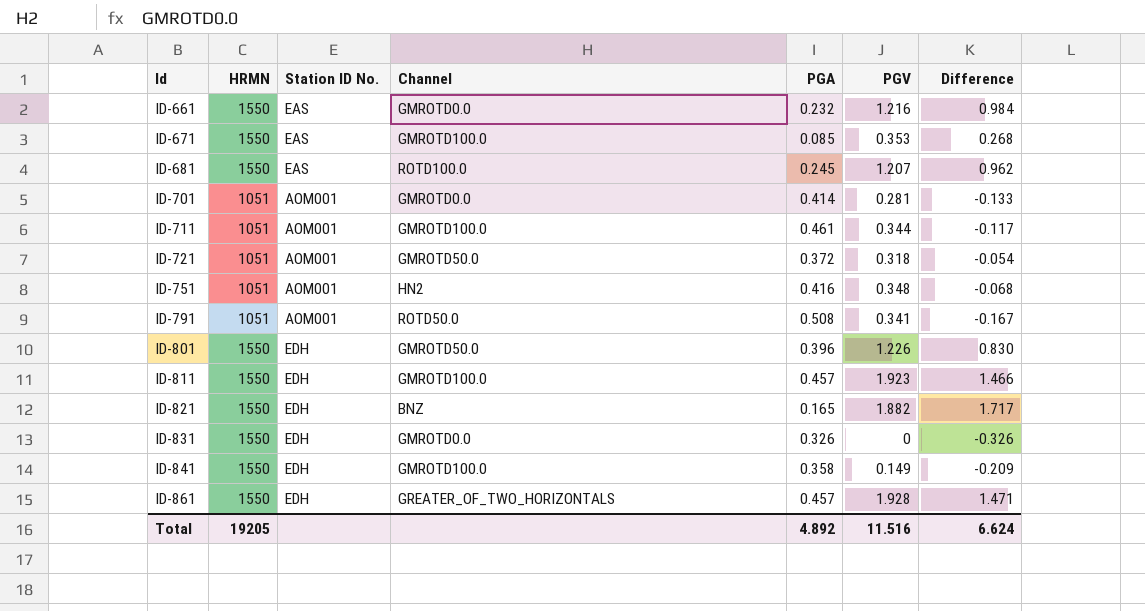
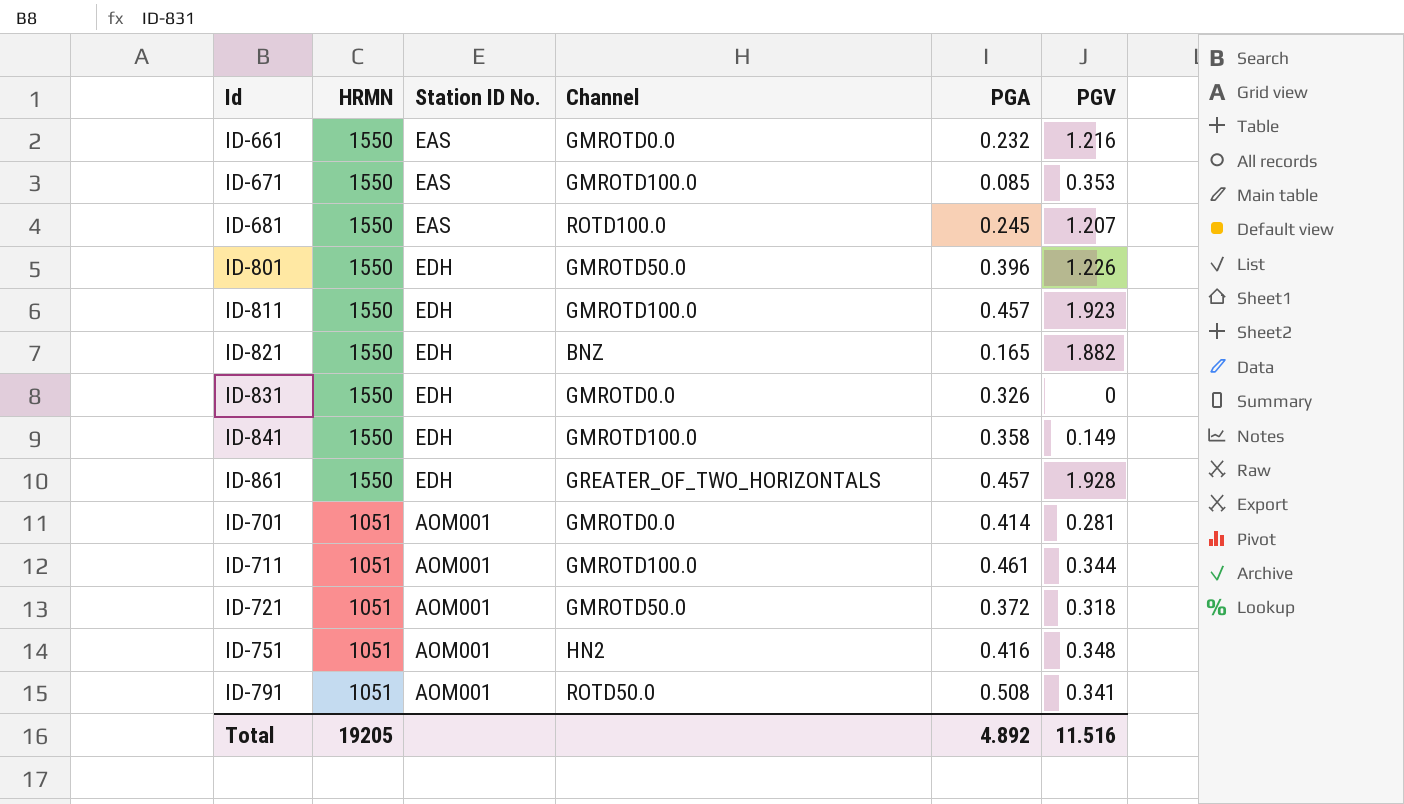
row order: Id ascending -> HRMN descending
column Difference | formula: [PGV] - [PGA] -> none

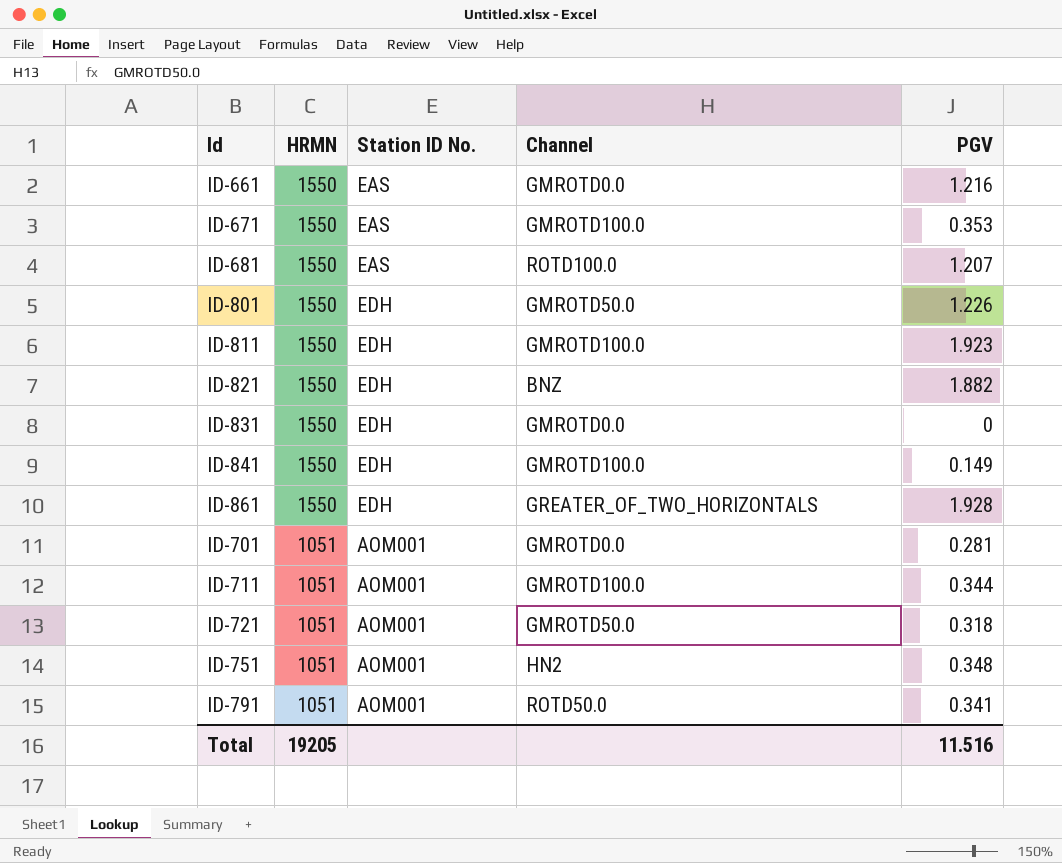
column PGA | position: 5 -> none

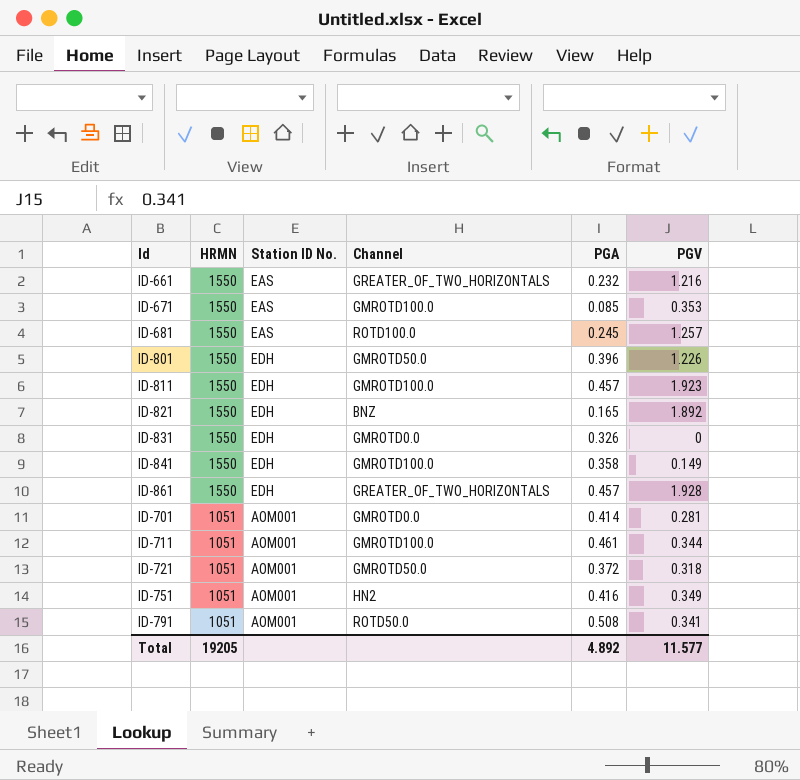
column PGA | position: none -> 5
ID-661 | Channel: GMROTD0.0 -> GREATER_OF_TWO_HORIZONTALS
ID-681 | PGV: 1.207 -> 1.257
ID-821 | PGV: 1.882 -> 1.892
ID-751 | PGV: 0.348 -> 0.349
Total | PGV: 11.516 -> 11.577

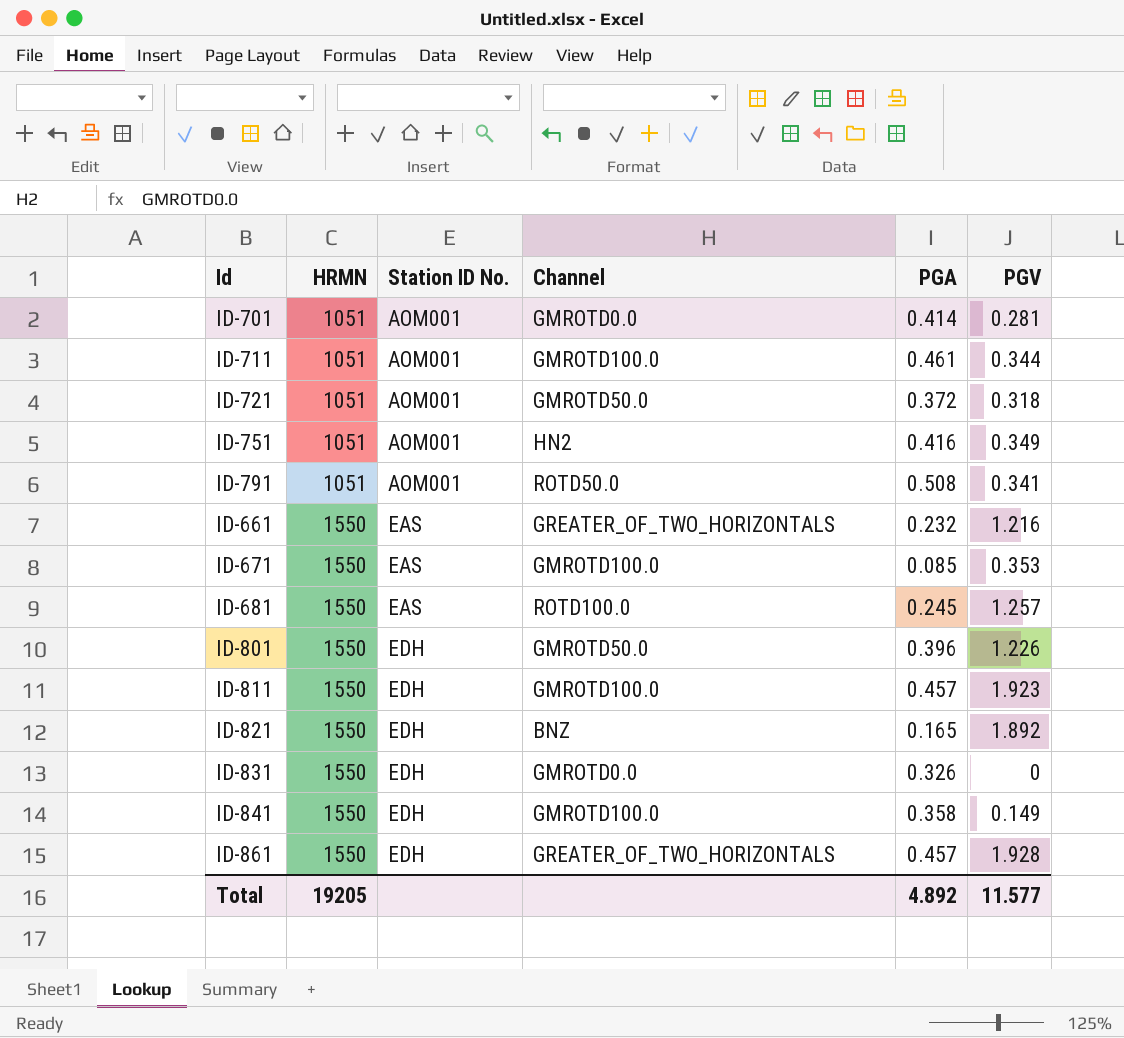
row order: HRMN descending -> HRMN ascending

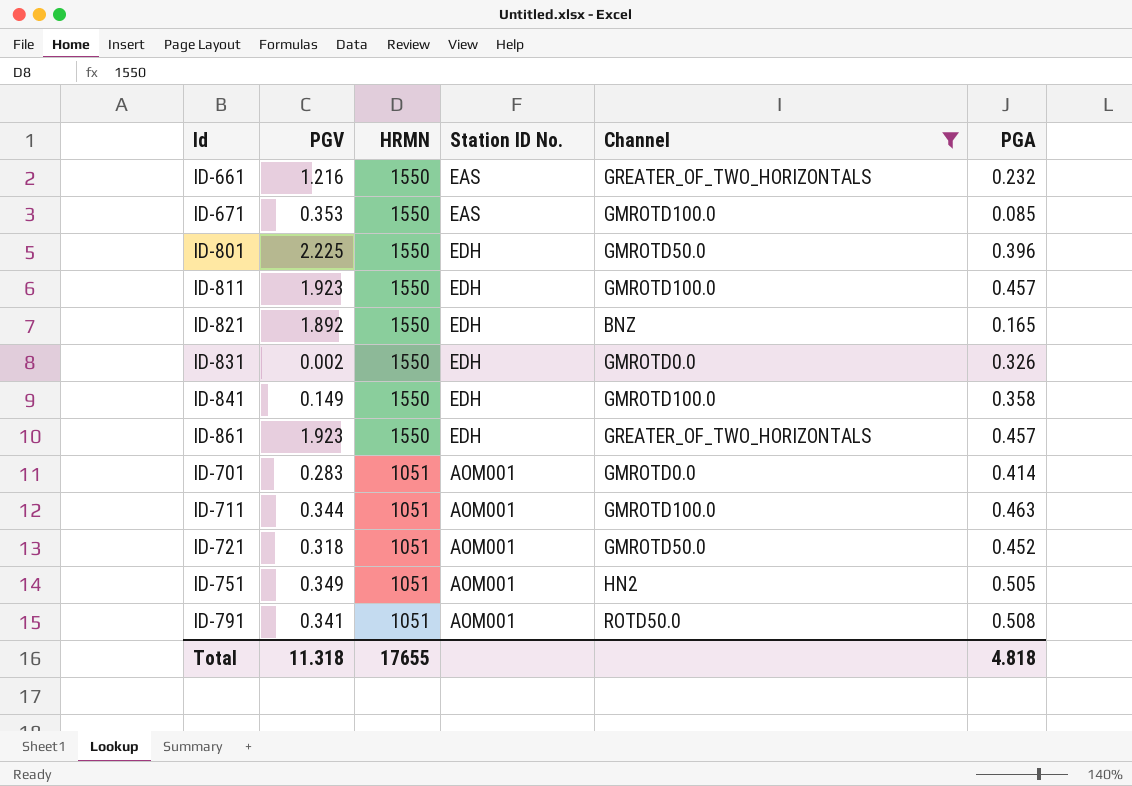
filter: none -> Channel != ROTD100.0
row order: HRMN ascending -> HRMN descending
column PGV | position: 6 -> 2
ID-801 | PGV: 1.226 -> 2.225
ID-831 | PGV: 0 -> 0.002
ID-861 | PGV: 1.928 -> 1.923
ID-701 | PGV: 0.281 -> 0.283
ID-711 | PGA: 0.461 -> 0.463
ID-721 | PGA: 0.372 -> 0.452
ID-751 | PGA: 0.416 -> 0.505
Total | PGV: 11.577 -> 11.318
Total | HRMN: 19205 -> 17655
Total | PGA: 4.892 -> 4.818

